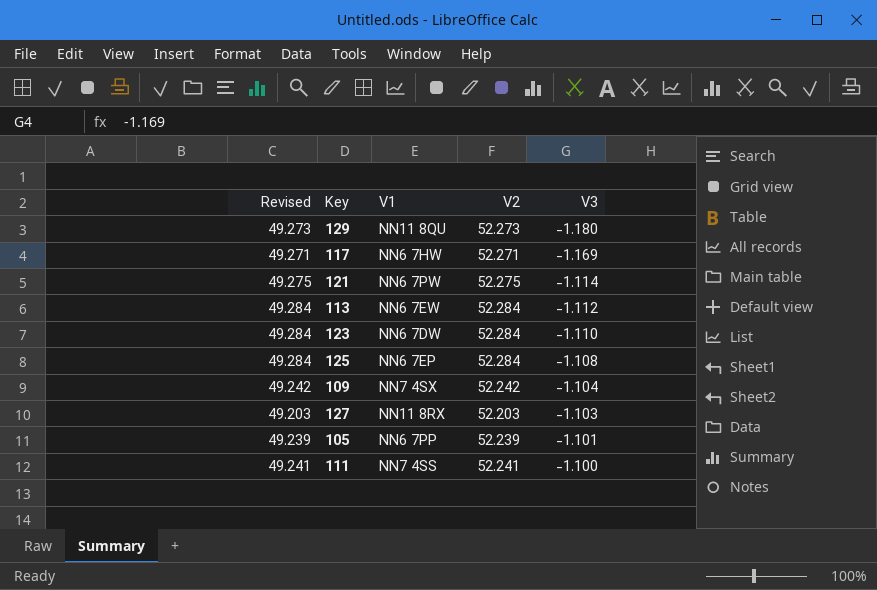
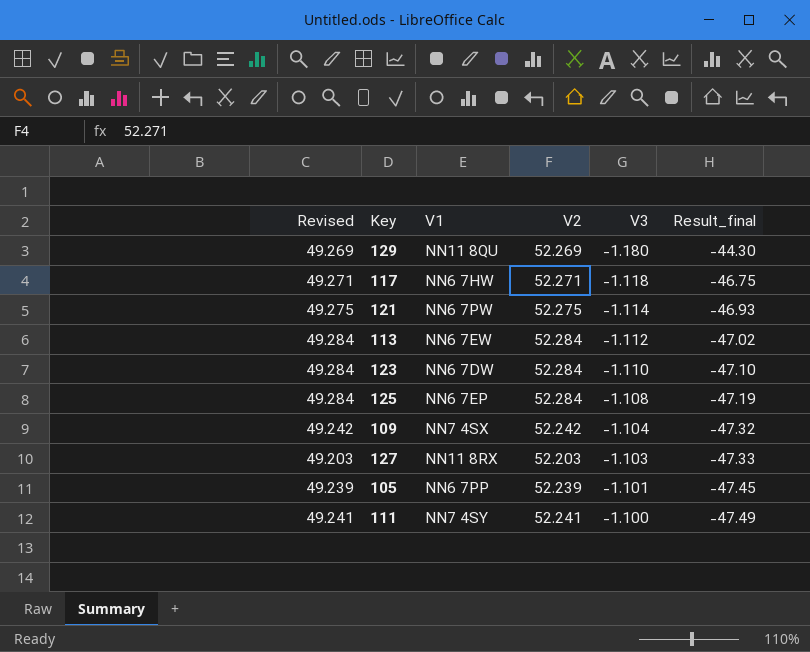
column Result_final | formula: none -> [V2] / [V3]
129 | Revised: 49.273 -> 49.269
129 | V2: 52.273 -> 52.269
117 | V3: -1.169 -> -1.118
111 | V1: NN7 4SS -> NN7 4SY

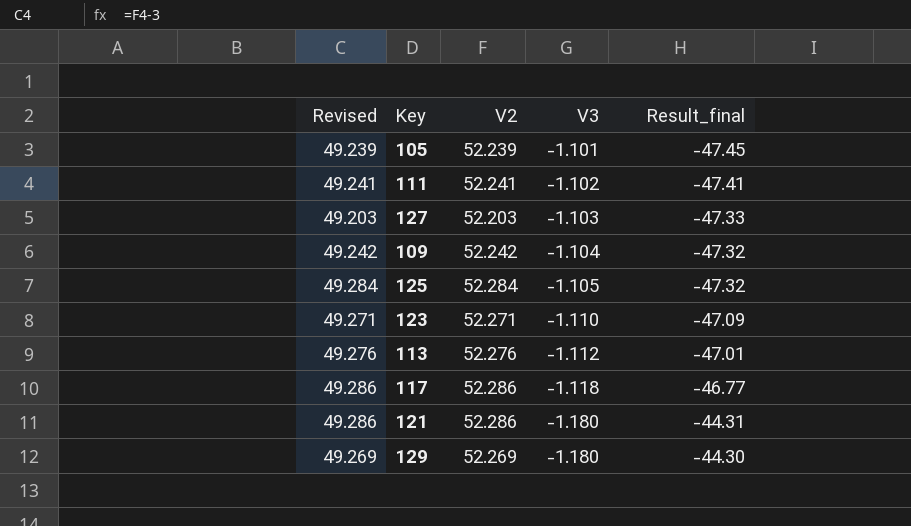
row order: V3 ascending -> V3 descending
column V1 | position: 3 -> none
111 | V3: -1.100 -> -1.102
111 | Result_final: -47.49 -> -47.41
125 | V3: -1.108 -> -1.105
125 | Result_final: -47.19 -> -47.32
123 | Revised: 49.284 -> 49.271
123 | V2: 52.284 -> 52.271
123 | Result_final: -47.10 -> -47.09
113 | Revised: 49.284 -> 49.276
113 | V2: 52.284 -> 52.276
113 | Result_final: -47.02 -> -47.01
117 | Revised: 49.271 -> 49.286
117 | V2: 52.271 -> 52.286
117 | Result_final: -46.75 -> -46.77
121 | Revised: 49.275 -> 49.286
121 | V2: 52.275 -> 52.286
121 | V3: -1.114 -> -1.180
121 | Result_final: -46.93 -> -44.31

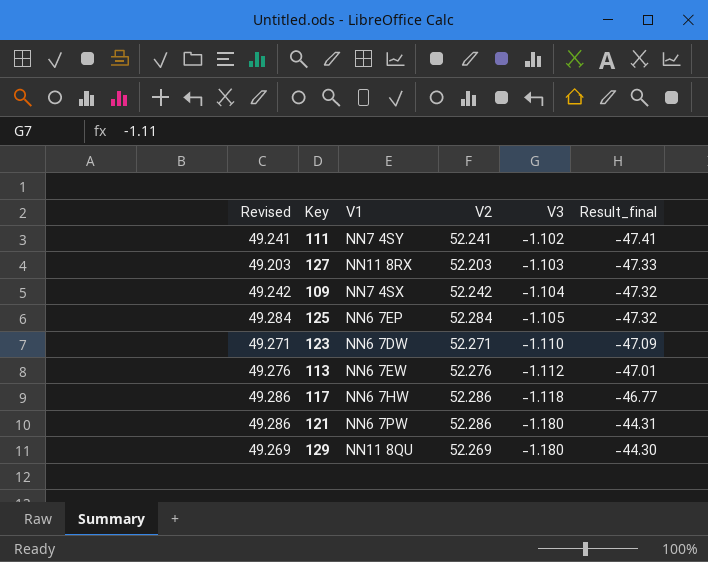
column V1 | position: none -> 3
row 105: 49.239 | 52.239 | -1.101 | -47.45 -> none

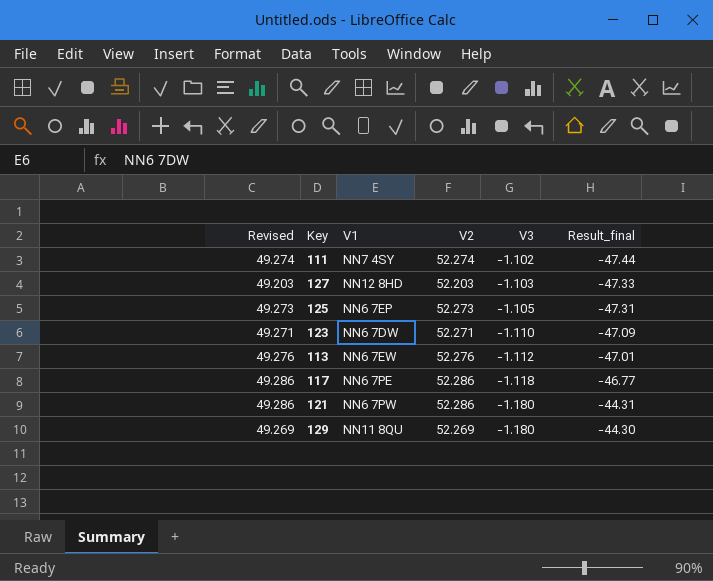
row 109: 49.242 | NN7 4SX | 52.242 | -1.104 | -47.32 -> none
111 | Revised: 49.241 -> 49.274
111 | V2: 52.241 -> 52.274
111 | Result_final: -47.41 -> -47.44
127 | V1: NN11 8RX -> NN12 8HD
125 | Revised: 49.284 -> 49.273
125 | V2: 52.284 -> 52.273
125 | Result_final: -47.32 -> -47.31
117 | V1: NN6 7HW -> NN6 7PE

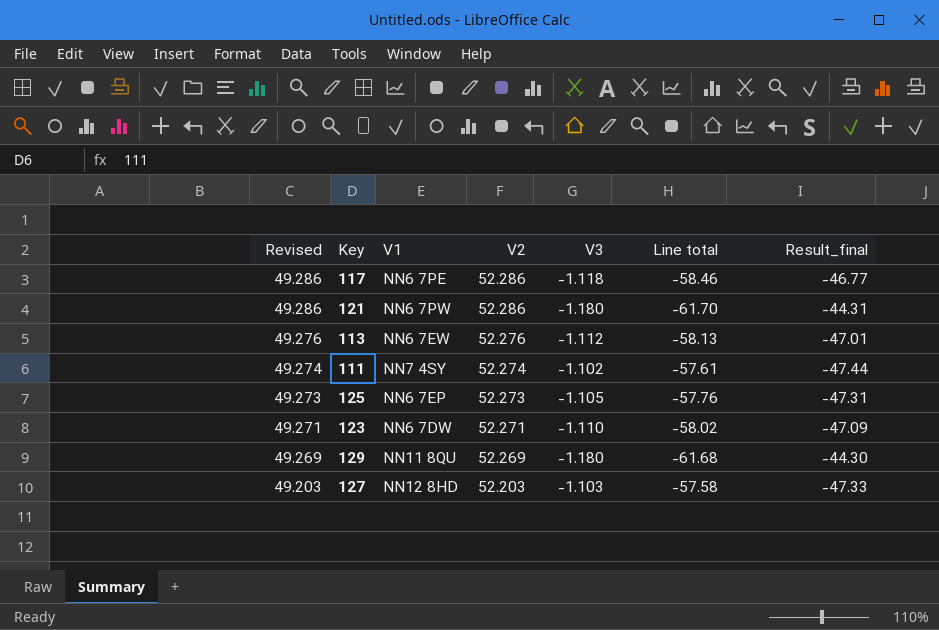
row order: V3 descending -> Revised descending
column Line total | formula: none -> [V2] * [V3]

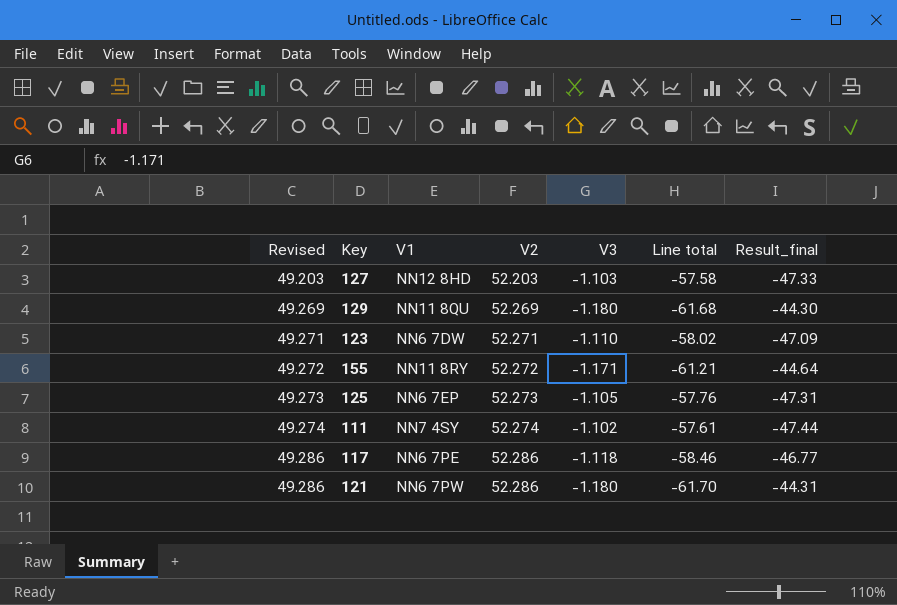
row order: Revised descending -> Revised ascending
row 113: 49.276 | NN6 7EW | 52.276 | -1.112 | -58.13 | -47.01 -> none
row 155: none -> 49.272 | NN11 8RY | 52.272 | -1.171 | -61.21 | -44.64

